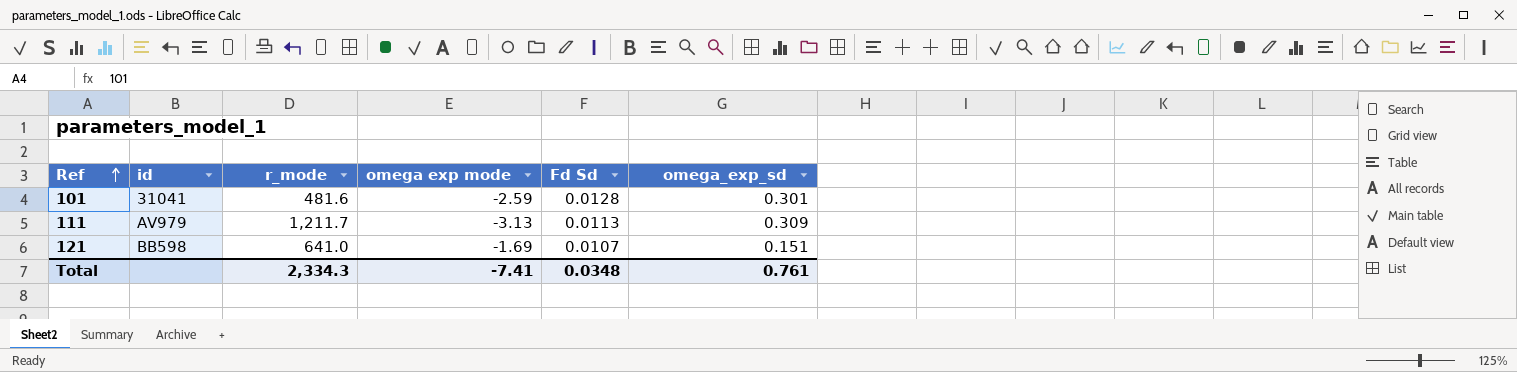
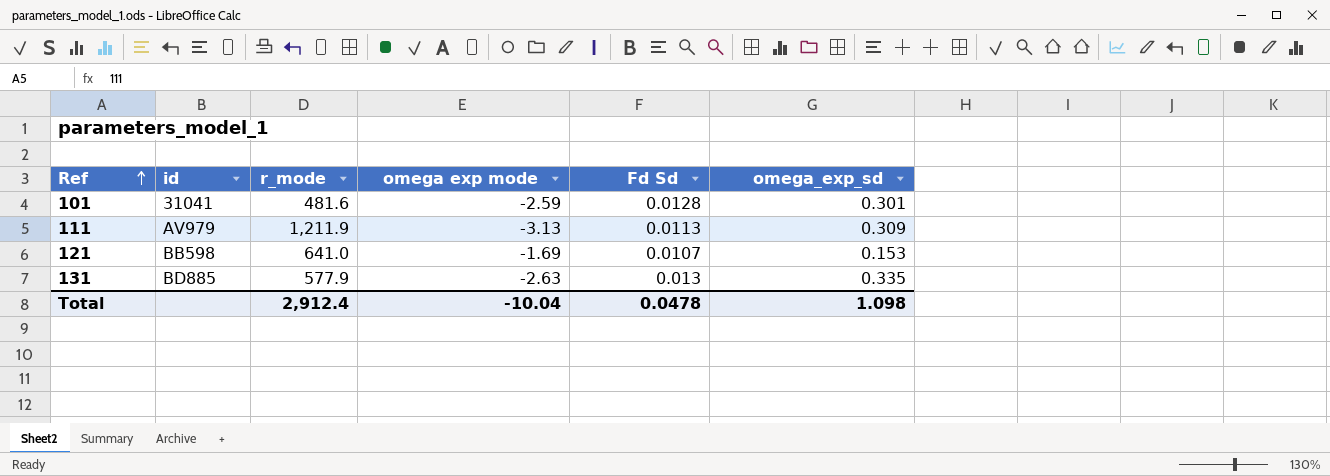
111 | r_mode: 1,211.7 -> 1,211.9
121 | omega_exp_sd: 0.151 -> 0.153
row 131: none -> BD885 | 577.9 | -2.63 | 0.013 | 0.335
Total | r_mode: 2,334.3 -> 2,912.4
Total | omega exp mode: -7.41 -> -10.04
Total | Fd Sd: 0.0348 -> 0.0478
Total | omega_exp_sd: 0.761 -> 1.098

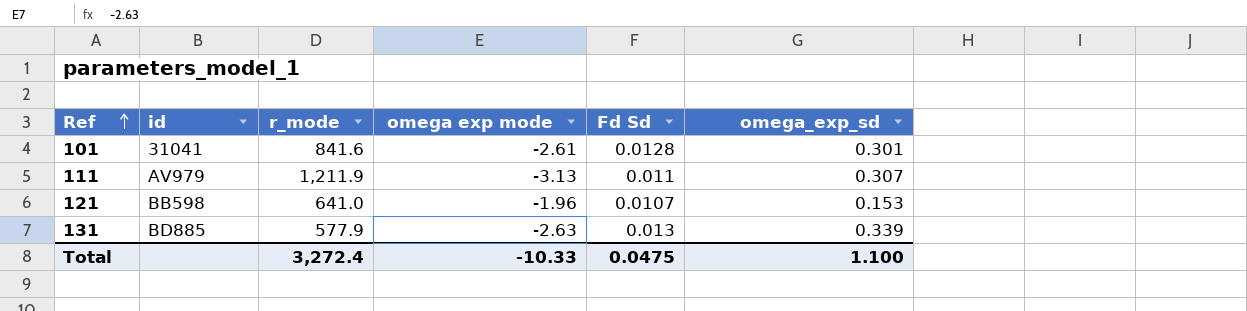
101 | r_mode: 481.6 -> 841.6
101 | omega exp mode: -2.59 -> -2.61
111 | Fd Sd: 0.0113 -> 0.011
111 | omega_exp_sd: 0.309 -> 0.307
121 | omega exp mode: -1.69 -> -1.96
131 | omega_exp_sd: 0.335 -> 0.339
Total | r_mode: 2,912.4 -> 3,272.4
Total | omega exp mode: -10.04 -> -10.33
Total | Fd Sd: 0.0478 -> 0.0475
Total | omega_exp_sd: 1.098 -> 1.100

